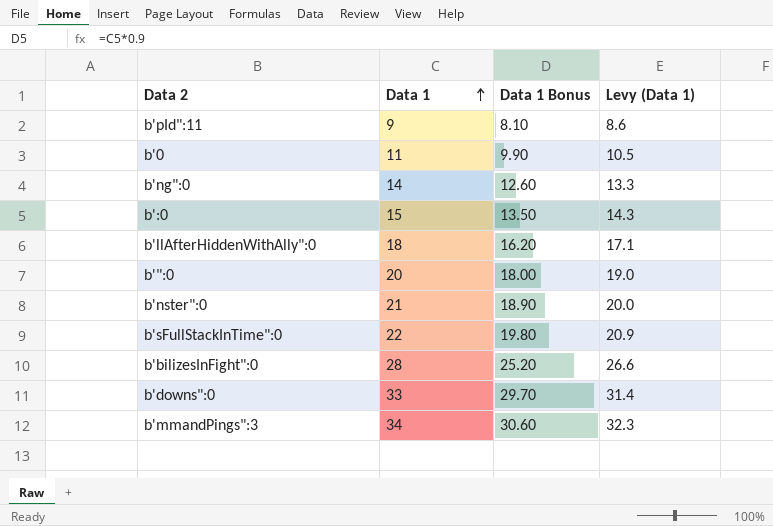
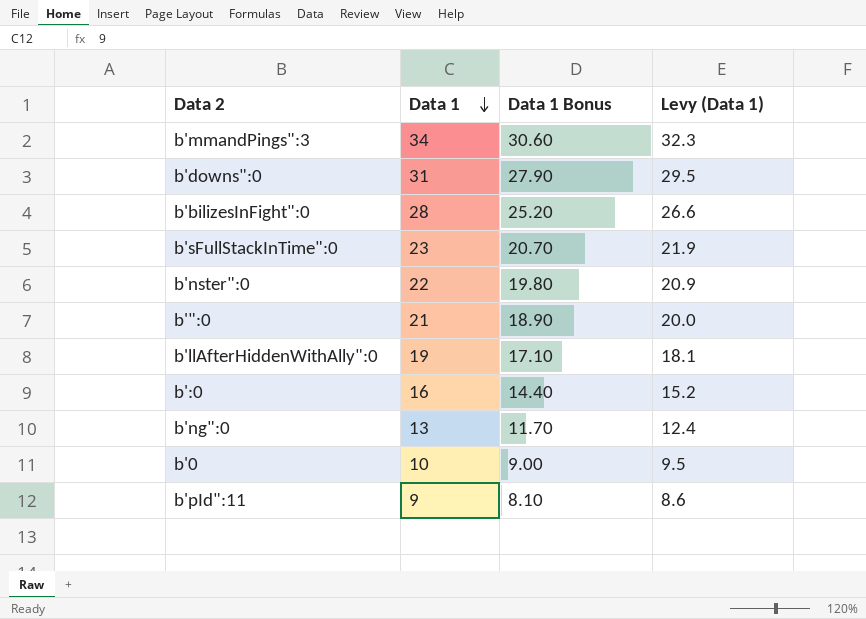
row order: Data 1 ascending -> Data 1 descending
b'downs":0 | Data 1: 33 -> 31
b'downs":0 | Data 1 Bonus: 29.70 -> 27.90
b'downs":0 | Levy (Data 1): 31.4 -> 29.5
b'sFullStackInTime":0 | Data 1: 22 -> 23
b'sFullStackInTime":0 | Data 1 Bonus: 19.80 -> 20.70
b'sFullStackInTime":0 | Levy (Data 1): 20.9 -> 21.9
b'nster":0 | Data 1: 21 -> 22
b'nster":0 | Data 1 Bonus: 18.90 -> 19.80
b'nster":0 | Levy (Data 1): 20.0 -> 20.9
b'":0 | Data 1: 20 -> 21
b'":0 | Data 1 Bonus: 18.00 -> 18.90
b'":0 | Levy (Data 1): 19.0 -> 20.0
b'llAfterHiddenWithAlly":0 | Data 1: 18 -> 19
b'llAfterHiddenWithAlly":0 | Data 1 Bonus: 16.20 -> 17.10
b'llAfterHiddenWithAlly":0 | Levy (Data 1): 17.1 -> 18.1
b':0 | Data 1: 15 -> 16
b':0 | Data 1 Bonus: 13.50 -> 14.40
b':0 | Levy (Data 1): 14.3 -> 15.2
b'ng":0 | Data 1: 14 -> 13
b'ng":0 | Data 1 Bonus: 12.60 -> 11.70
b'ng":0 | Levy (Data 1): 13.3 -> 12.4
b'0 | Data 1: 11 -> 10
b'0 | Data 1 Bonus: 9.90 -> 9.00
b'0 | Levy (Data 1): 10.5 -> 9.5

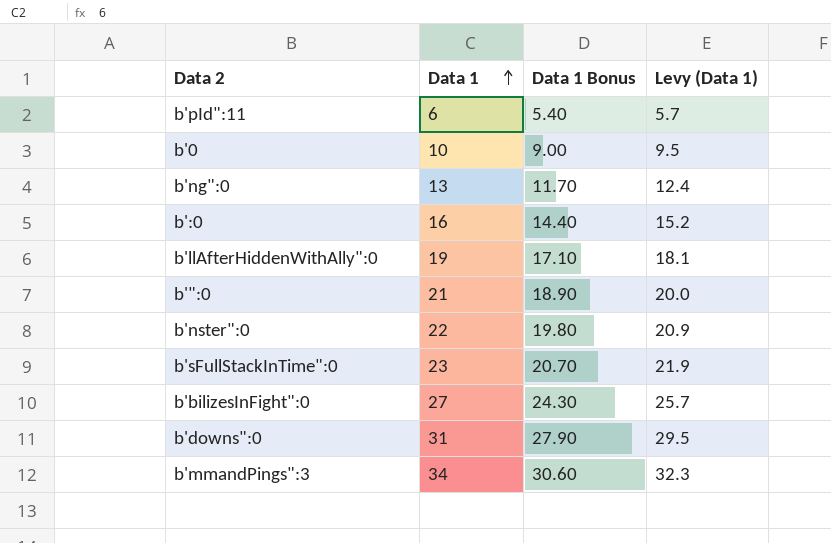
row order: Data 1 descending -> Data 1 ascending
b'pId":11 | Data 1: 9 -> 6
b'pId":11 | Data 1 Bonus: 8.10 -> 5.40
b'pId":11 | Levy (Data 1): 8.6 -> 5.7
b'bilizesInFight":0 | Data 1: 28 -> 27
b'bilizesInFight":0 | Data 1 Bonus: 25.20 -> 24.30
b'bilizesInFight":0 | Levy (Data 1): 26.6 -> 25.7

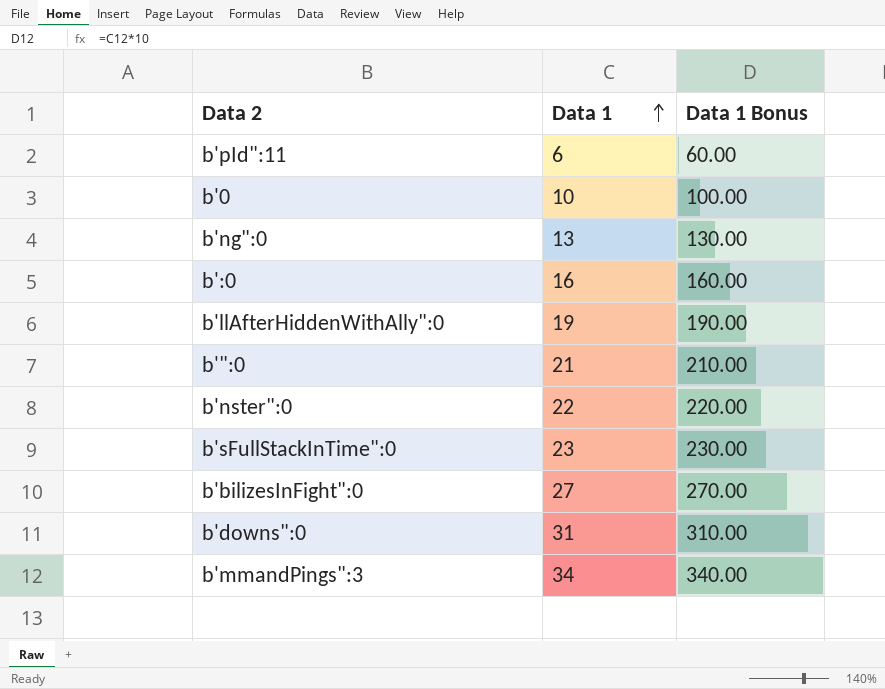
column Levy (Data 1) | formula: [Data 1] * 0.95 -> none
column Data 1 Bonus | formula: [Data 1] * 0.9 -> [Data 1] * 10

